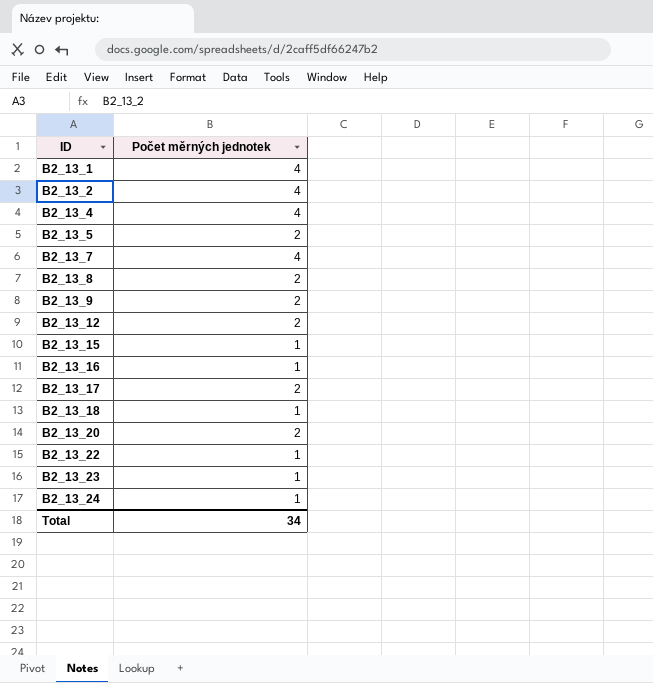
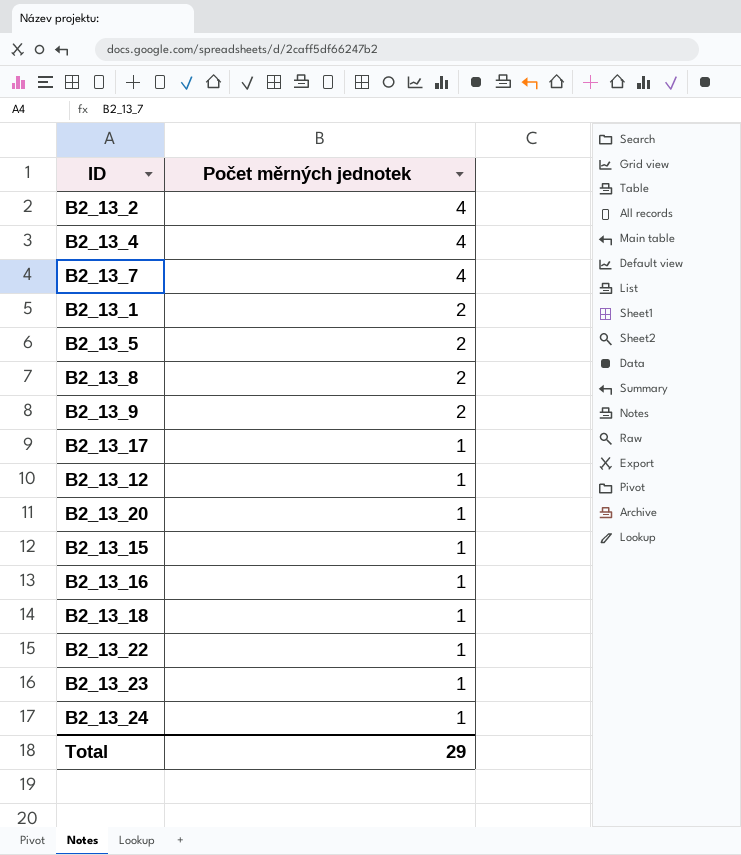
row order: ID ascending -> Počet měrných jednotek descending
B2_13_1 | Počet měrných jednotek: 4 -> 2
B2_13_17 | Počet měrných jednotek: 2 -> 1
B2_13_12 | Počet měrných jednotek: 2 -> 1
B2_13_20 | Počet měrných jednotek: 2 -> 1
Total | Počet měrných jednotek: 34 -> 29

